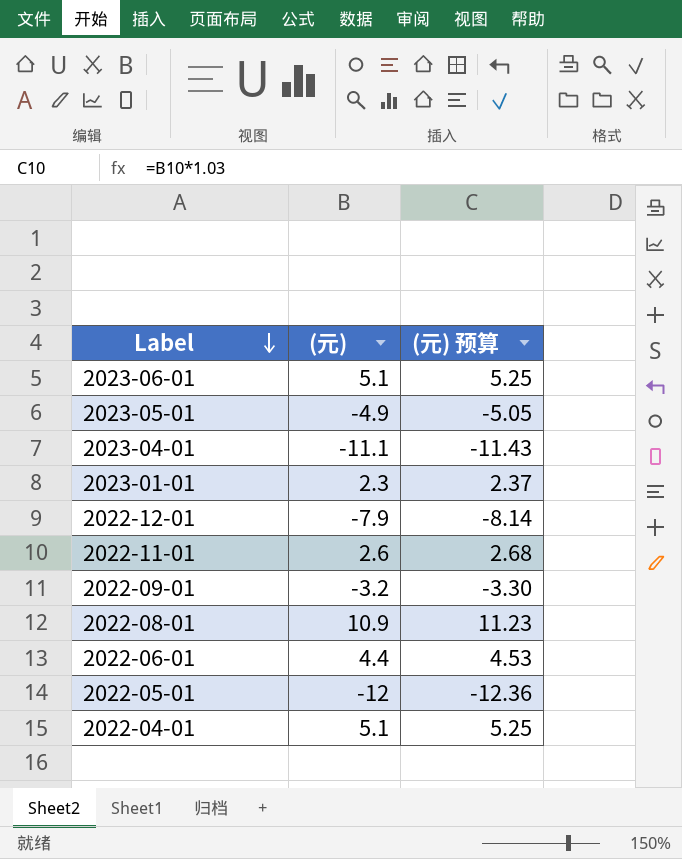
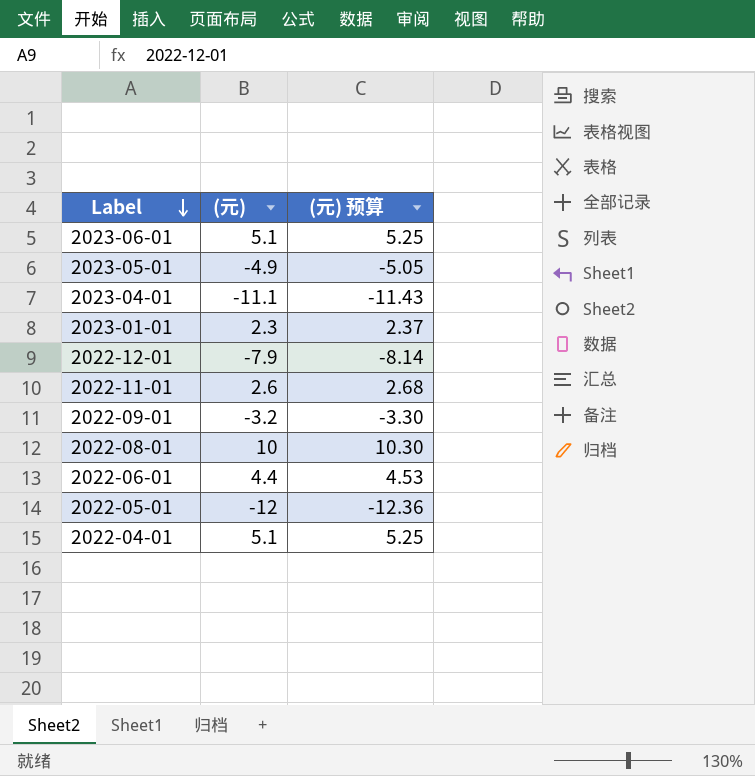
2022-08-01 | (元): 10.9 -> 10
2022-08-01 | (元) 预算: 11.23 -> 10.30

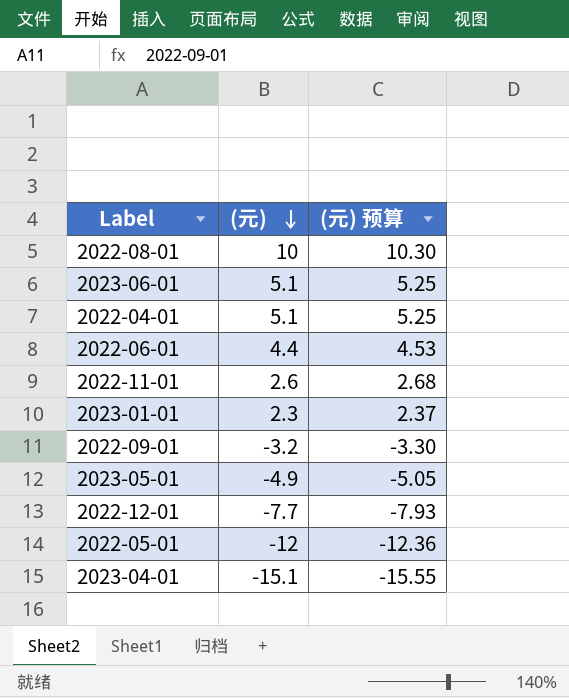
row order: Label descending -> (元) descending
2022-12-01 | (元): -7.9 -> -7.7
2022-12-01 | (元) 预算: -8.14 -> -7.93
2023-04-01 | (元): -11.1 -> -15.1
2023-04-01 | (元) 预算: -11.43 -> -15.55

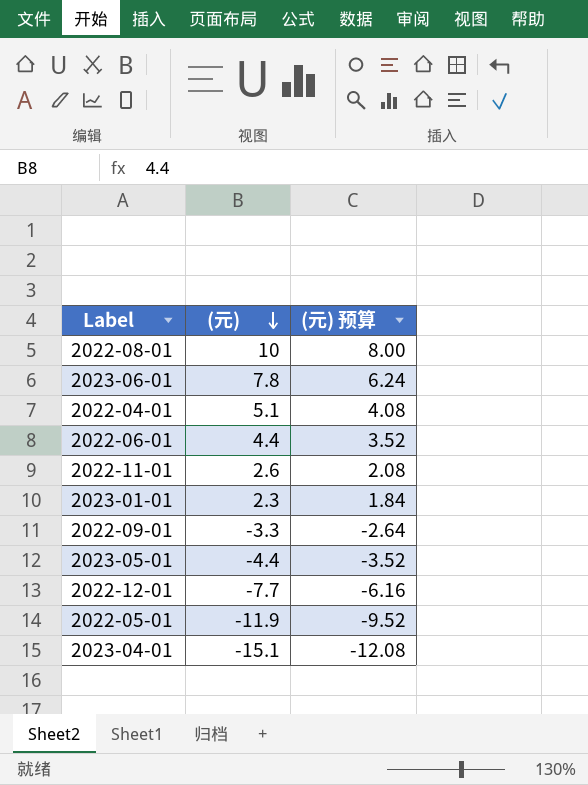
column (元) 预算 | formula: [(元)] * 1.03 -> [(元)] * 0.8
2023-06-01 | (元): 5.1 -> 7.8
2022-09-01 | (元): -3.2 -> -3.3
2023-05-01 | (元): -4.9 -> -4.4
2022-05-01 | (元): -12 -> -11.9

